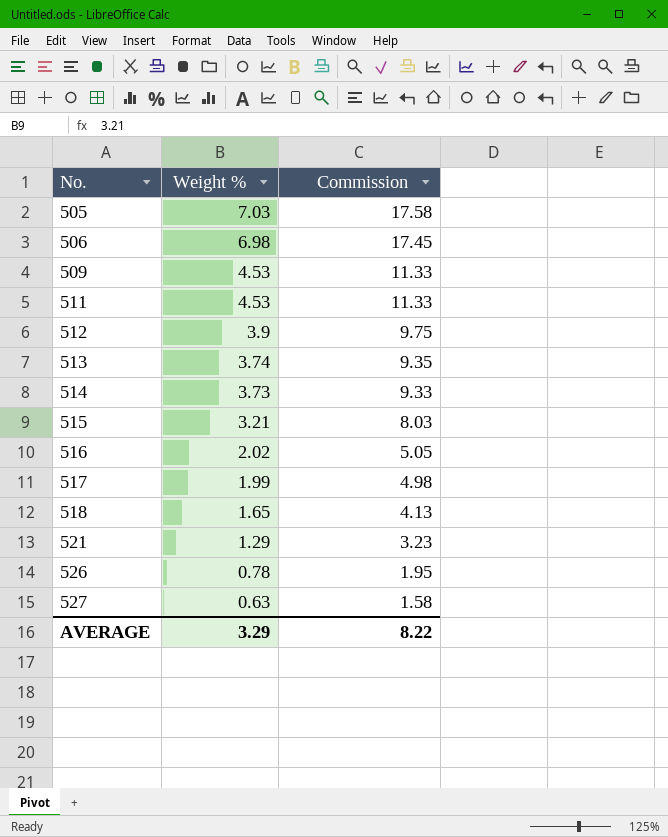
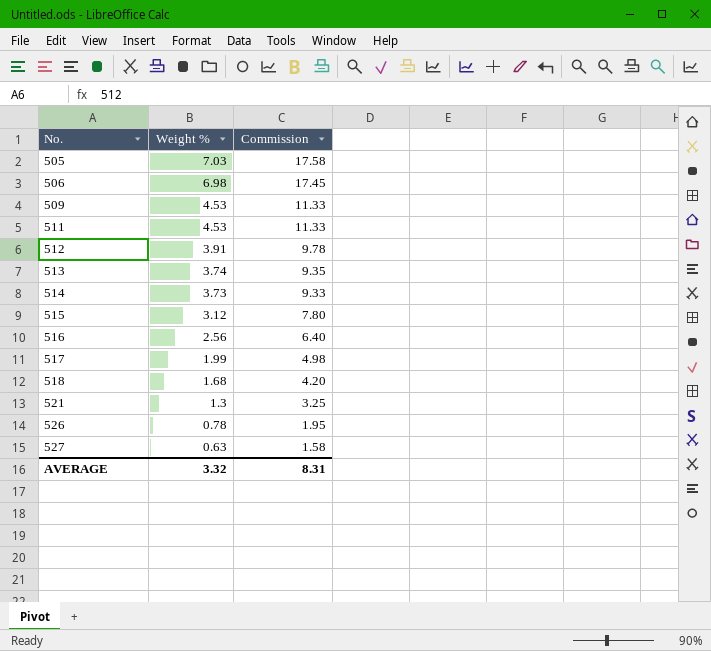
512 | Weight %: 3.9 -> 3.91
512 | Commission: 9.75 -> 9.78
515 | Weight %: 3.21 -> 3.12
515 | Commission: 8.03 -> 7.80
516 | Weight %: 2.02 -> 2.56
516 | Commission: 5.05 -> 6.40
518 | Weight %: 1.65 -> 1.68
518 | Commission: 4.13 -> 4.20
521 | Weight %: 1.29 -> 1.3
521 | Commission: 3.23 -> 3.25
AVERAGE | Weight %: 3.29 -> 3.32
AVERAGE | Commission: 8.22 -> 8.31

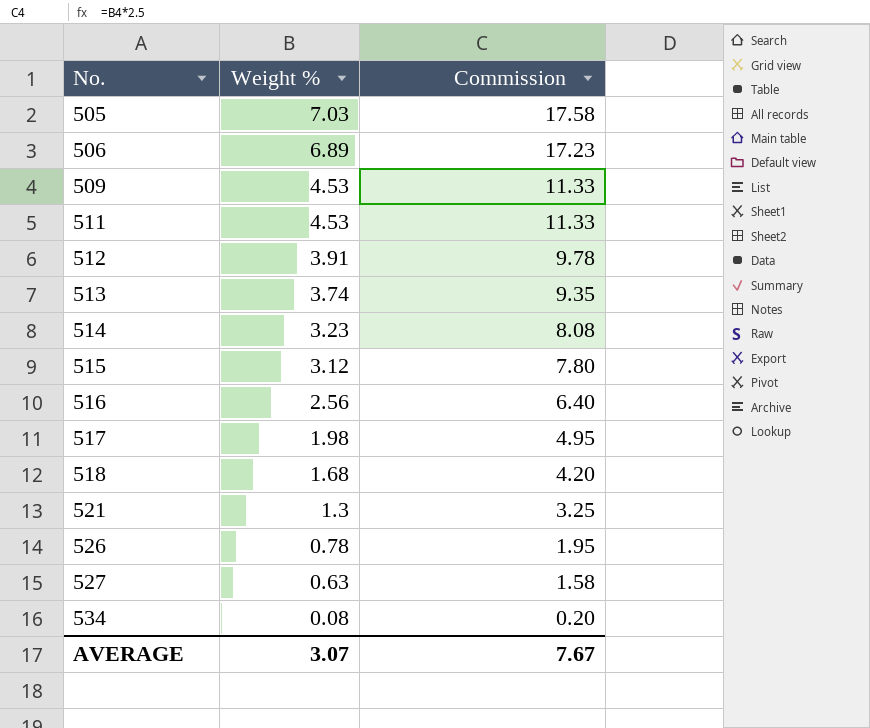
506 | Weight %: 6.98 -> 6.89
506 | Commission: 17.45 -> 17.23
514 | Weight %: 3.73 -> 3.23
514 | Commission: 9.33 -> 8.08
517 | Weight %: 1.99 -> 1.98
517 | Commission: 4.98 -> 4.95
row 534: none -> 0.08 | 0.20
AVERAGE | Weight %: 3.32 -> 3.07
AVERAGE | Commission: 8.31 -> 7.67

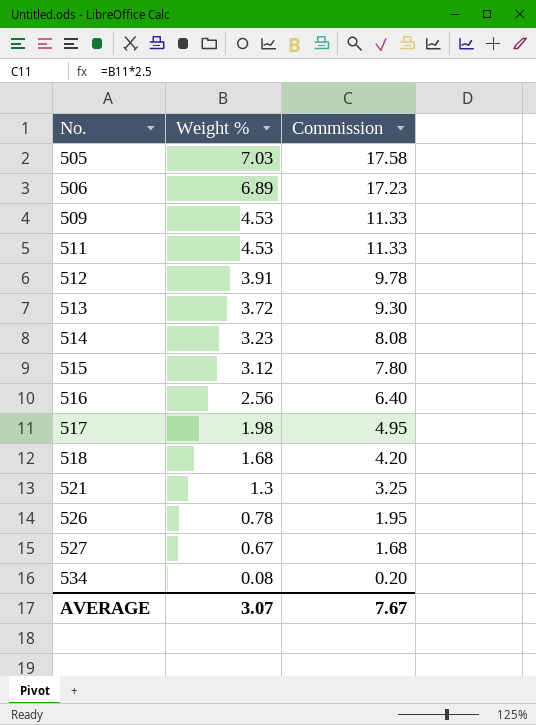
513 | Weight %: 3.74 -> 3.72
513 | Commission: 9.35 -> 9.30
527 | Weight %: 0.63 -> 0.67
527 | Commission: 1.58 -> 1.68

